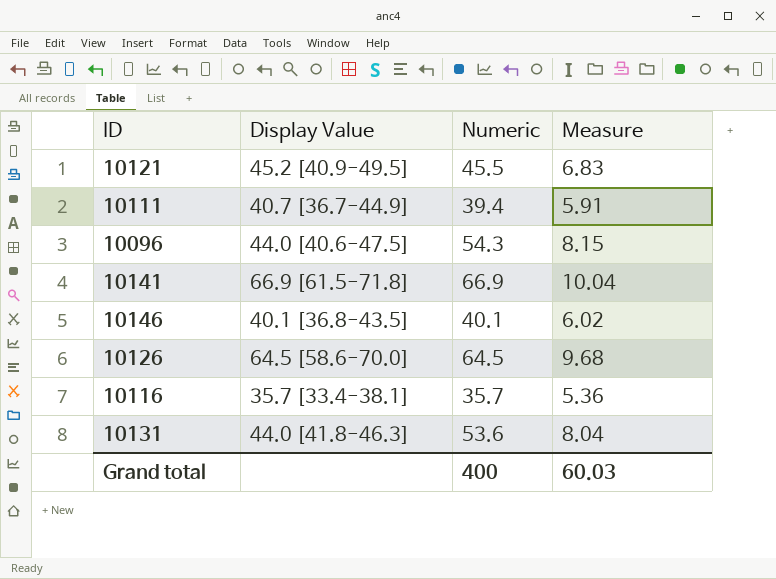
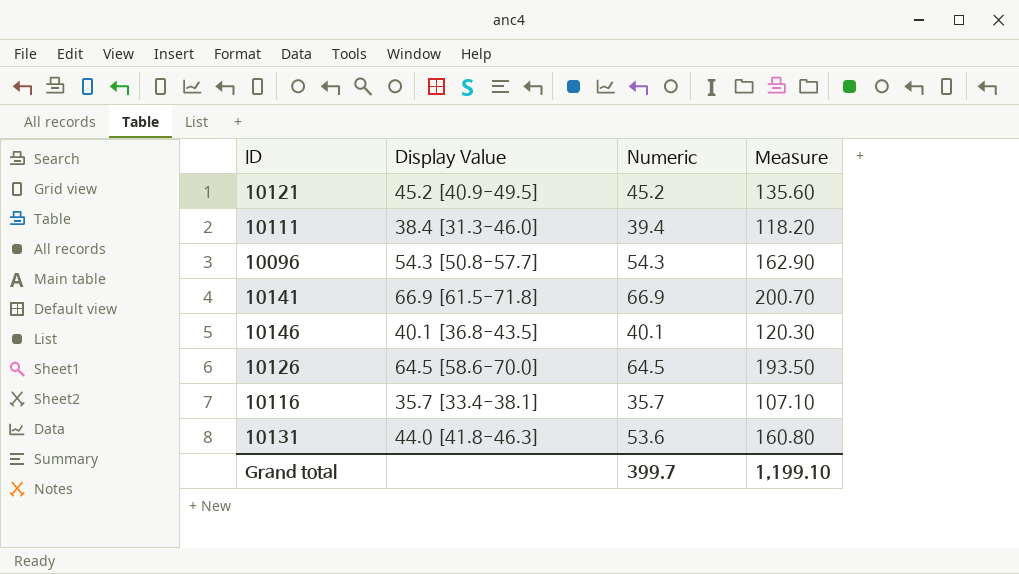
column Measure | formula: [Numeric] * 0.15 -> [Numeric] * 3
10121 | Numeric: 45.5 -> 45.2
10111 | Display Value: 40.7 [36.7-44.9] -> 38.4 [31.3-46.0]
10096 | Display Value: 44.0 [40.6-47.5] -> 54.3 [50.8-57.7]
Grand total | Numeric: 400 -> 399.7
Grand total | Measure: 60.03 -> 1,199.10

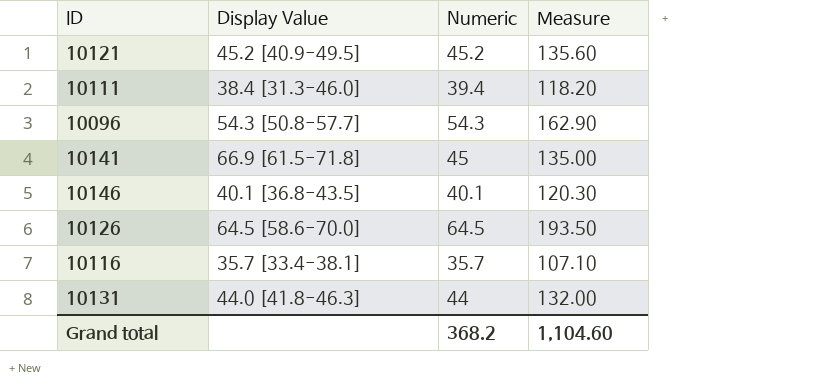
10141 | Numeric: 66.9 -> 45
10141 | Measure: 200.70 -> 135.00
10131 | Numeric: 53.6 -> 44
10131 | Measure: 160.80 -> 132.00
Grand total | Numeric: 399.7 -> 368.2
Grand total | Measure: 1,199.10 -> 1,104.60

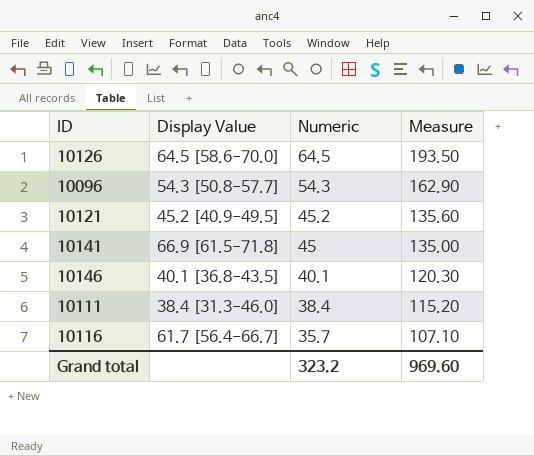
row order: none -> Numeric descending
row 10131: 44.0 [41.8-46.3] | 44 | 132.00 -> none
10111 | Numeric: 39.4 -> 38.4
10111 | Measure: 118.20 -> 115.20
10116 | Display Value: 35.7 [33.4-38.1] -> 61.7 [56.4-66.7]
Grand total | Numeric: 368.2 -> 323.2
Grand total | Measure: 1,104.60 -> 969.60

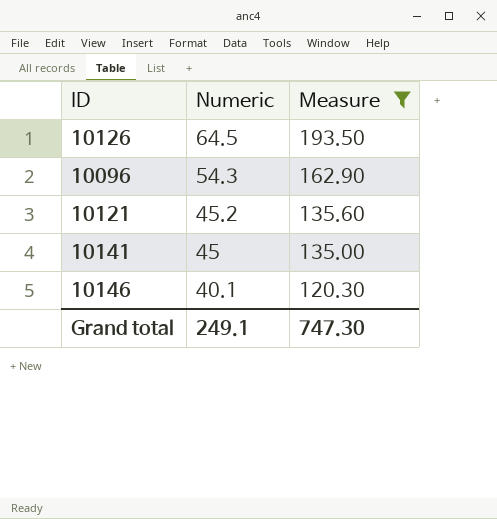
filter: none -> Measure >= 120.30
column Display Value | position: 2 -> none
Grand total | Numeric: 323.2 -> 249.1
Grand total | Measure: 969.60 -> 747.30

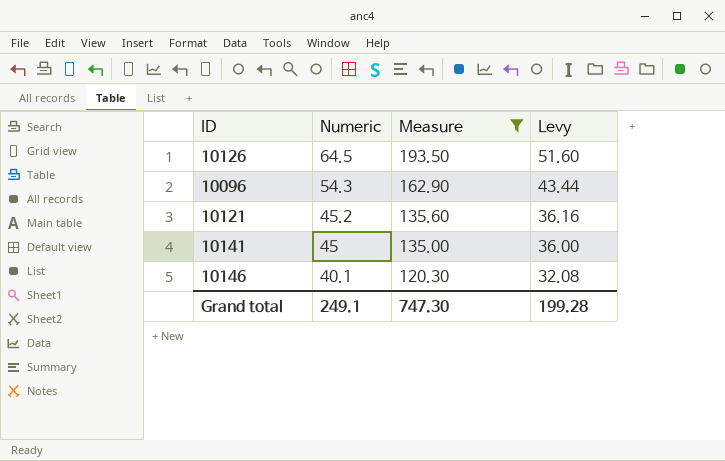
column Levy | formula: none -> [Numeric] * 0.8

